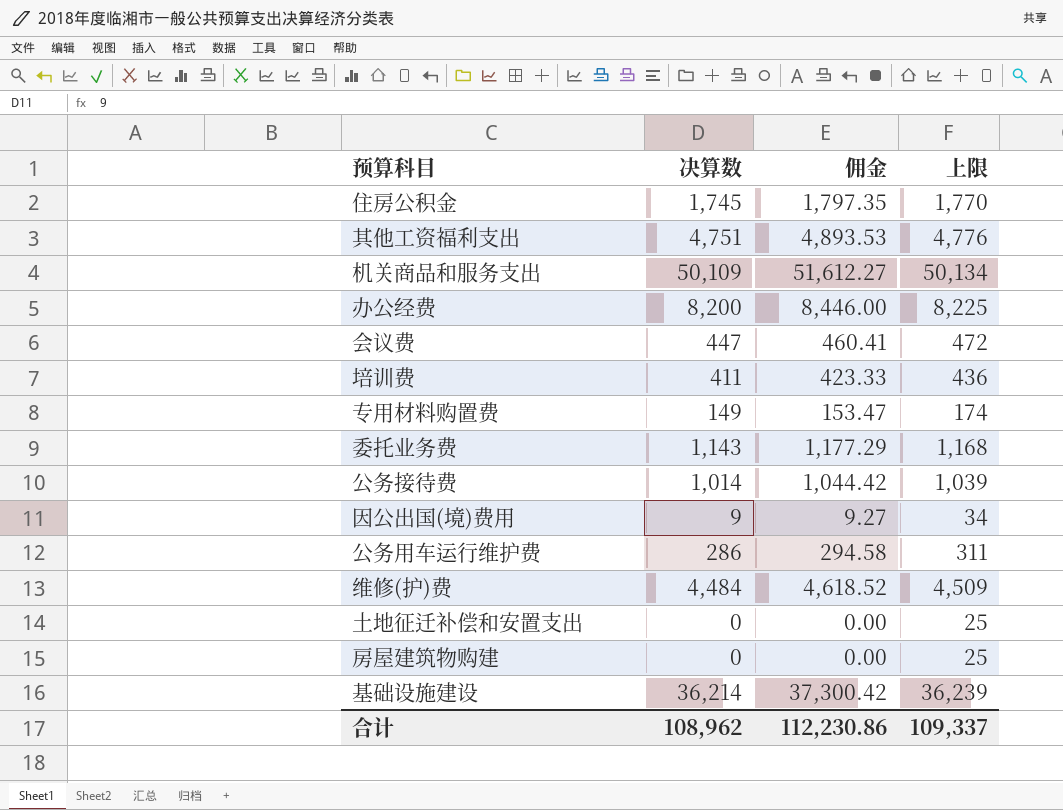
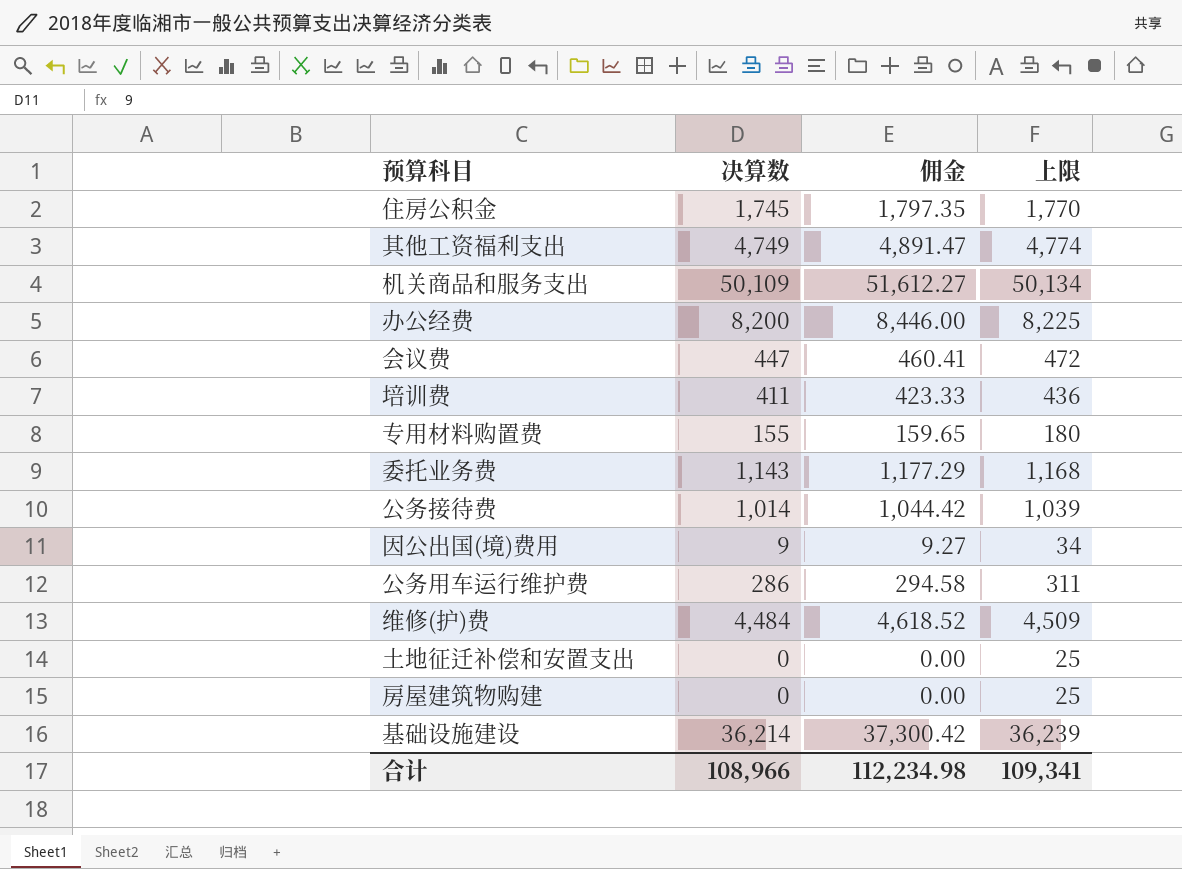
其他工资福利支出 | 决算数: 4,751 -> 4,749
其他工资福利支出 | 佣金: 4,893.53 -> 4,891.47
其他工资福利支出 | 上限: 4,776 -> 4,774
专用材料购置费 | 决算数: 149 -> 155
专用材料购置费 | 佣金: 153.47 -> 159.65
专用材料购置费 | 上限: 174 -> 180
合计 | 决算数: 108,962 -> 108,966
合计 | 佣金: 112,230.86 -> 112,234.98
合计 | 上限: 109,337 -> 109,341

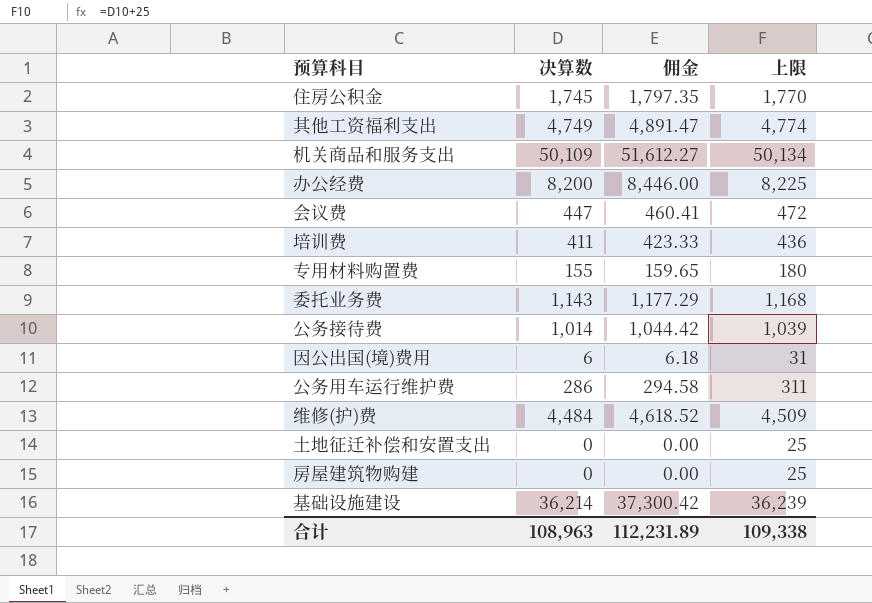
因公出国(境)费用 | 决算数: 9 -> 6
因公出国(境)费用 | 佣金: 9.27 -> 6.18
因公出国(境)费用 | 上限: 34 -> 31
合计 | 决算数: 108,966 -> 108,963
合计 | 佣金: 112,234.98 -> 112,231.89
合计 | 上限: 109,341 -> 109,338

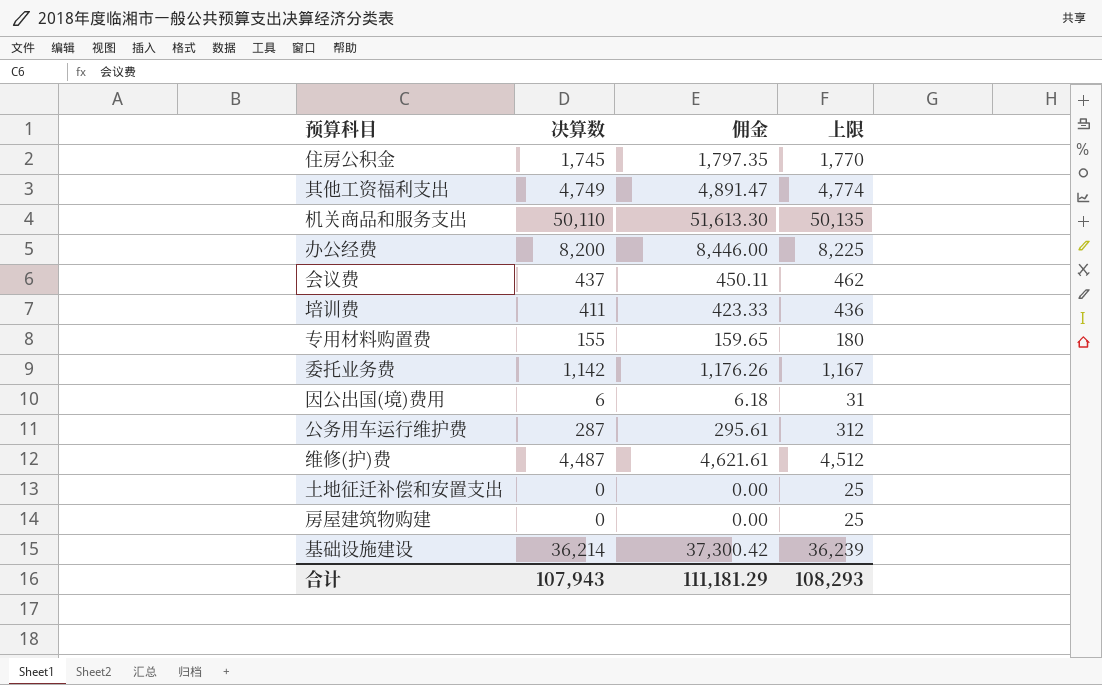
row 公务接待费: 1,014 | 1,044.42 | 1,039 -> none
机关商品和服务支出 | 决算数: 50,109 -> 50,110
机关商品和服务支出 | 佣金: 51,612.27 -> 51,613.30
机关商品和服务支出 | 上限: 50,134 -> 50,135
会议费 | 决算数: 447 -> 437
会议费 | 佣金: 460.41 -> 450.11
会议费 | 上限: 472 -> 462
委托业务费 | 决算数: 1,143 -> 1,142
委托业务费 | 佣金: 1,177.29 -> 1,176.26
委托业务费 | 上限: 1,168 -> 1,167
公务用车运行维护费 | 决算数: 286 -> 287
公务用车运行维护费 | 佣金: 294.58 -> 295.61
公务用车运行维护费 | 上限: 311 -> 312
维修(护)费 | 决算数: 4,484 -> 4,487
维修(护)费 | 佣金: 4,618.52 -> 4,621.61
维修(护)费 | 上限: 4,509 -> 4,512
合计 | 决算数: 108,963 -> 107,943
合计 | 佣金: 112,231.89 -> 111,181.29
合计 | 上限: 109,338 -> 108,293

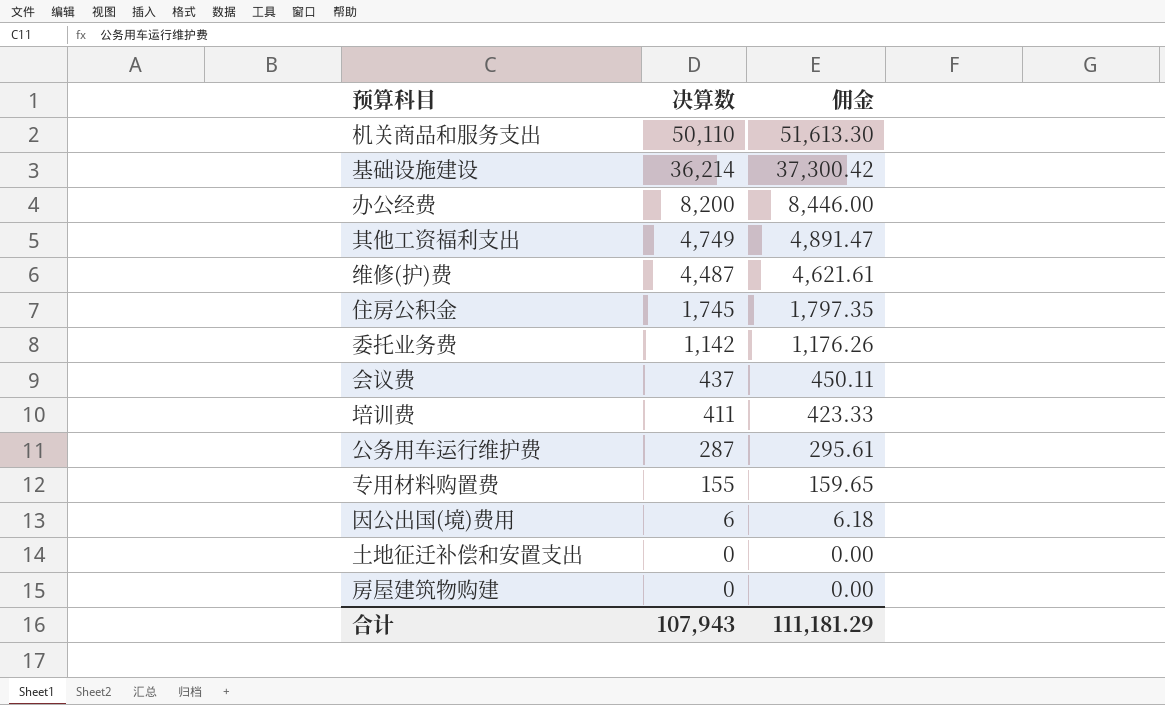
row order: none -> 决算数 descending
column 上限 | formula: [决算数] + 25 -> none

